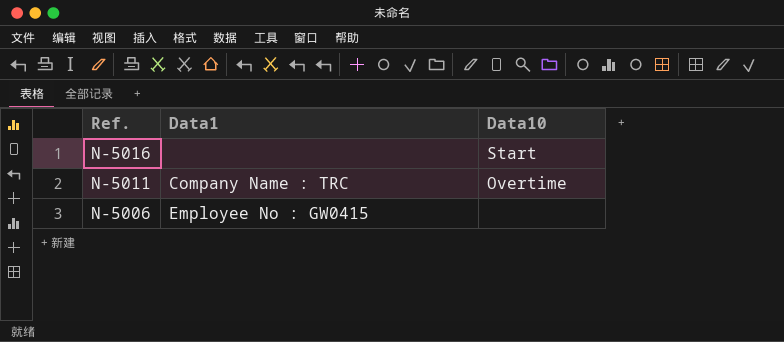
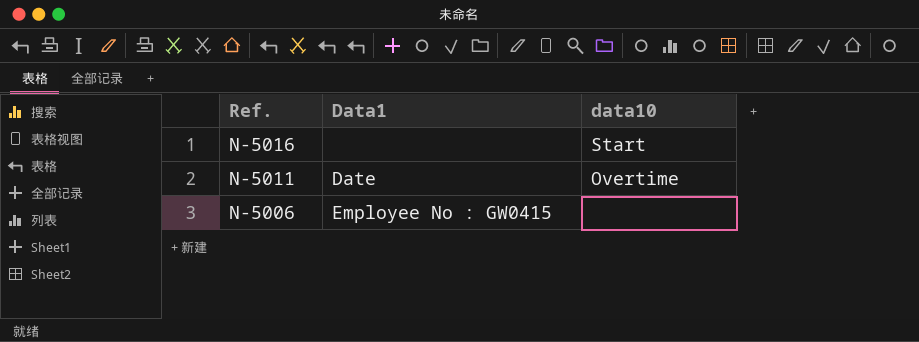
column name: Data10 -> data10
N-5011 | Data1: Company Name : TRC -> Date

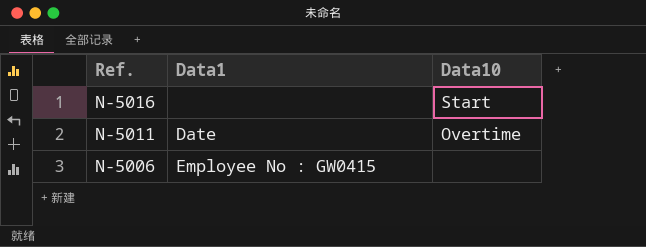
column name: data10 -> Data10

